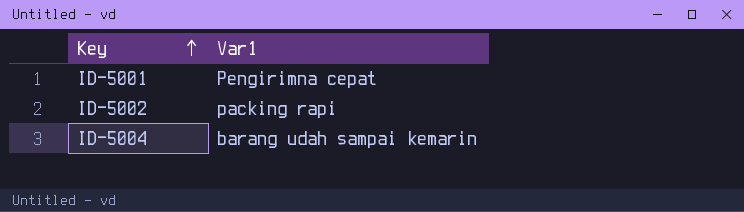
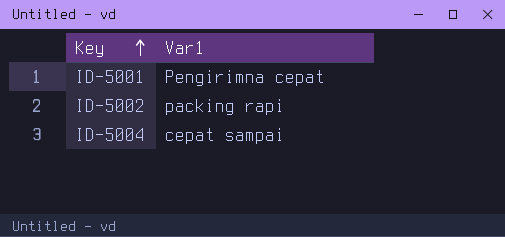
ID-5004 | Var1: barang udah sampai kemarin -> cepat sampai

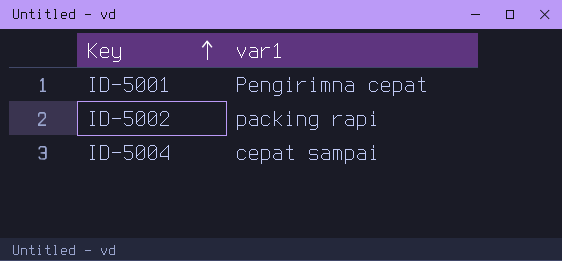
column name: Var1 -> var1

